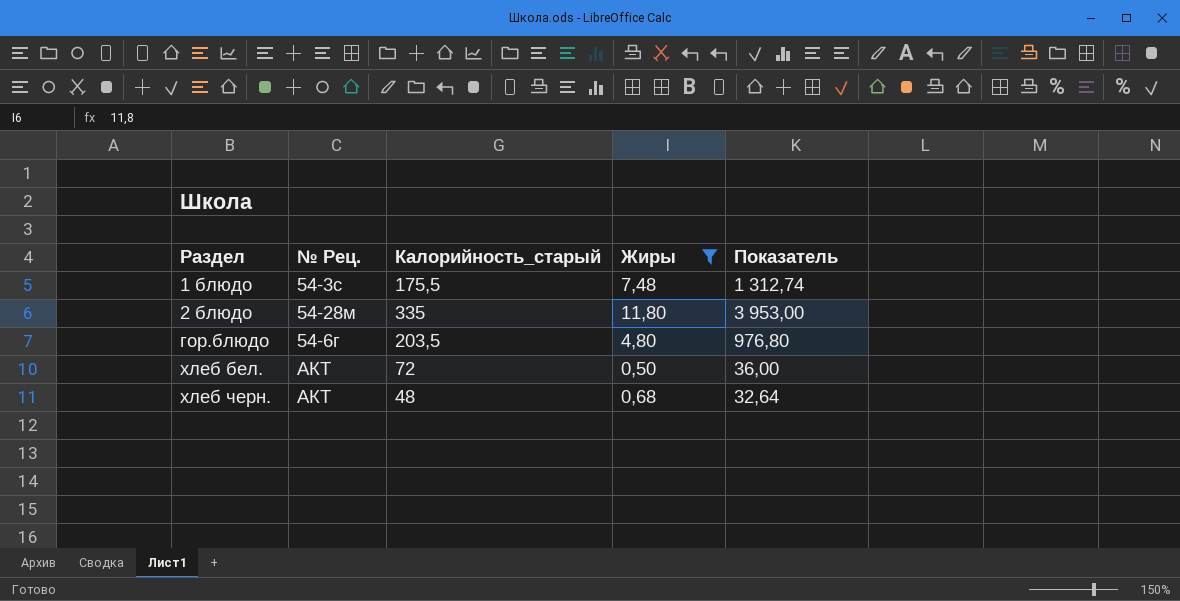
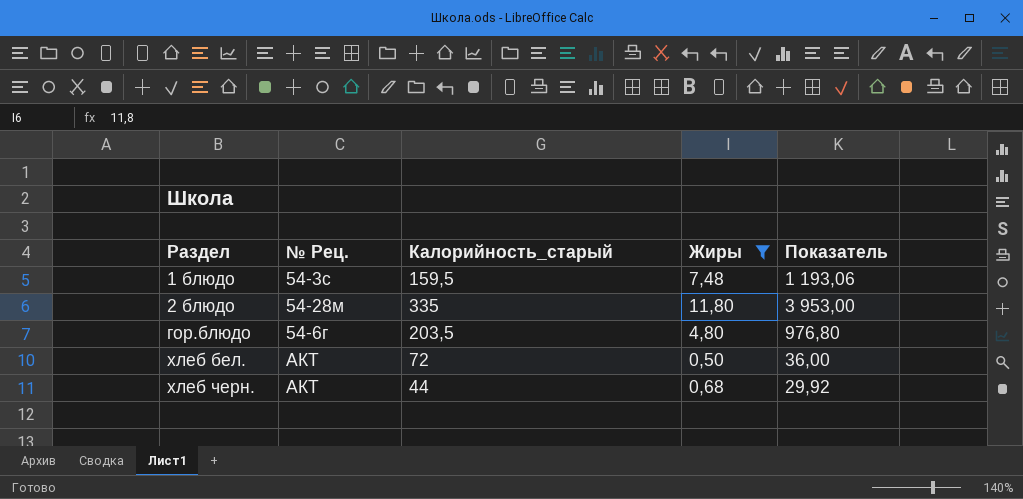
1 блюдо | Калорийность_старый: 175,5 -> 159,5
1 блюдо | Показатель: 1 312,74 -> 1 193,06
хлеб черн. | Калорийность_старый: 48 -> 44
хлеб черн. | Показатель: 32,64 -> 29,92

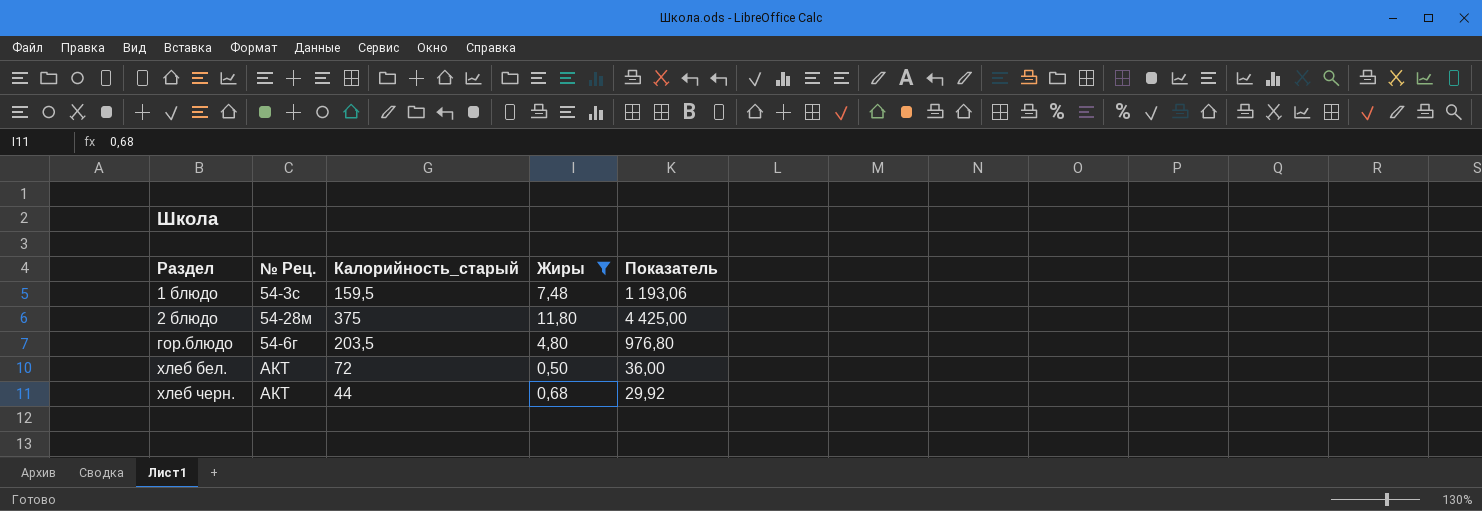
2 блюдо | Калорийность_старый: 335 -> 375
2 блюдо | Показатель: 3 953,00 -> 4 425,00

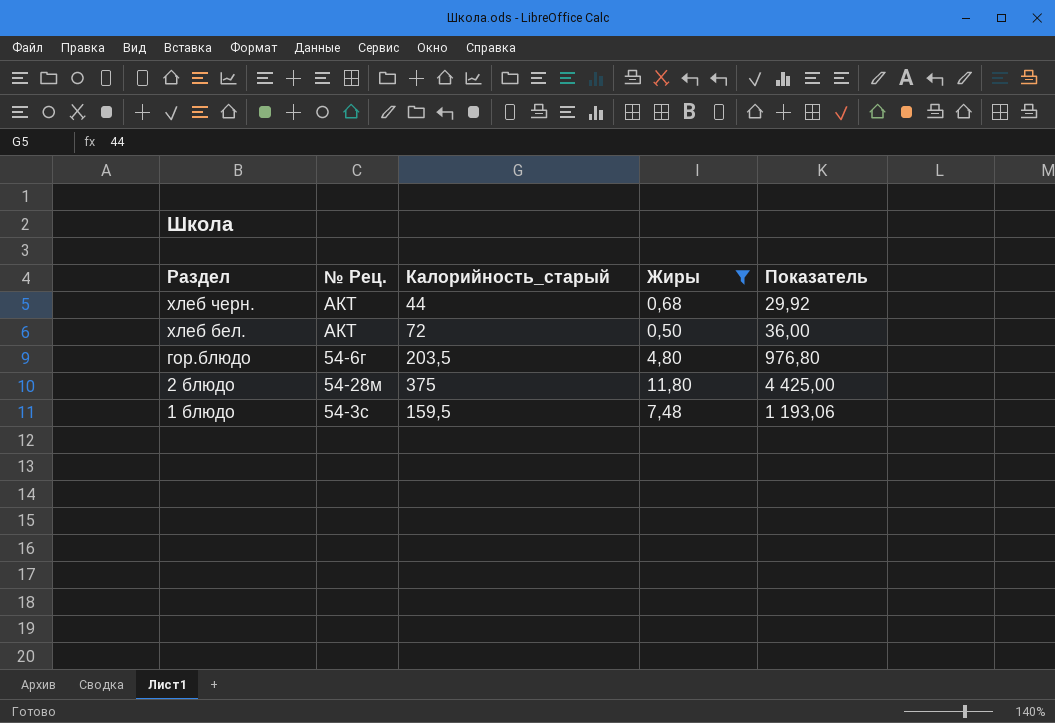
row order: Раздел ascending -> Раздел descending

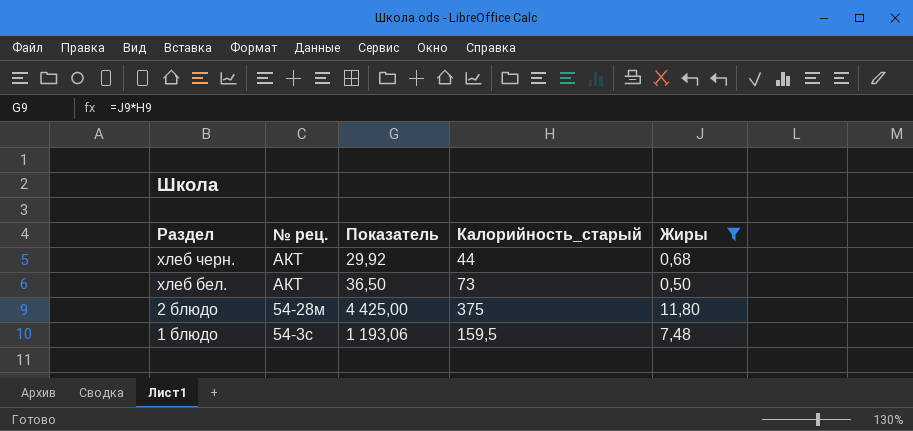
column name: № Рец. -> № рец.
column Показатель | position: 5 -> 3
row гор.блюдо: 54-6г | 203,5 | 4,80 | 976,80 -> none
хлеб бел. | Показатель: 36,00 -> 36,50
хлеб бел. | Калорийность_старый: 72 -> 73

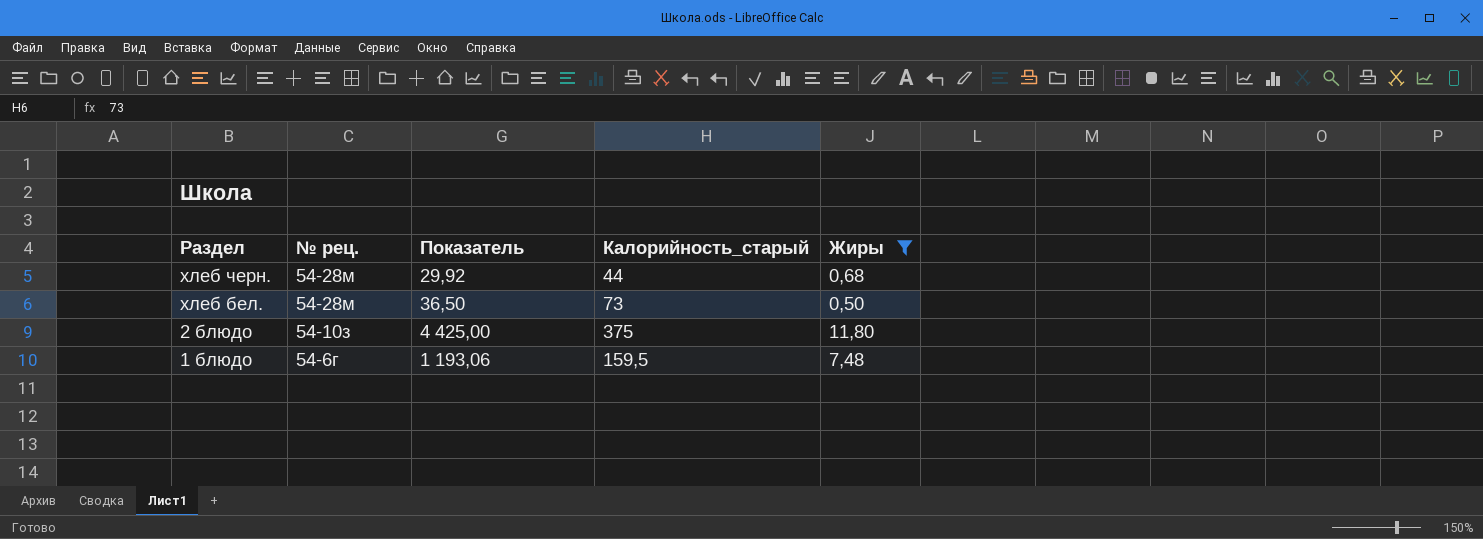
хлеб черн. | № рец.: АКТ -> 54-28м
хлеб бел. | № рец.: АКТ -> 54-28м
2 блюдо | № рец.: 54-28м -> 54-10з
1 блюдо | № рец.: 54-3с -> 54-6г

